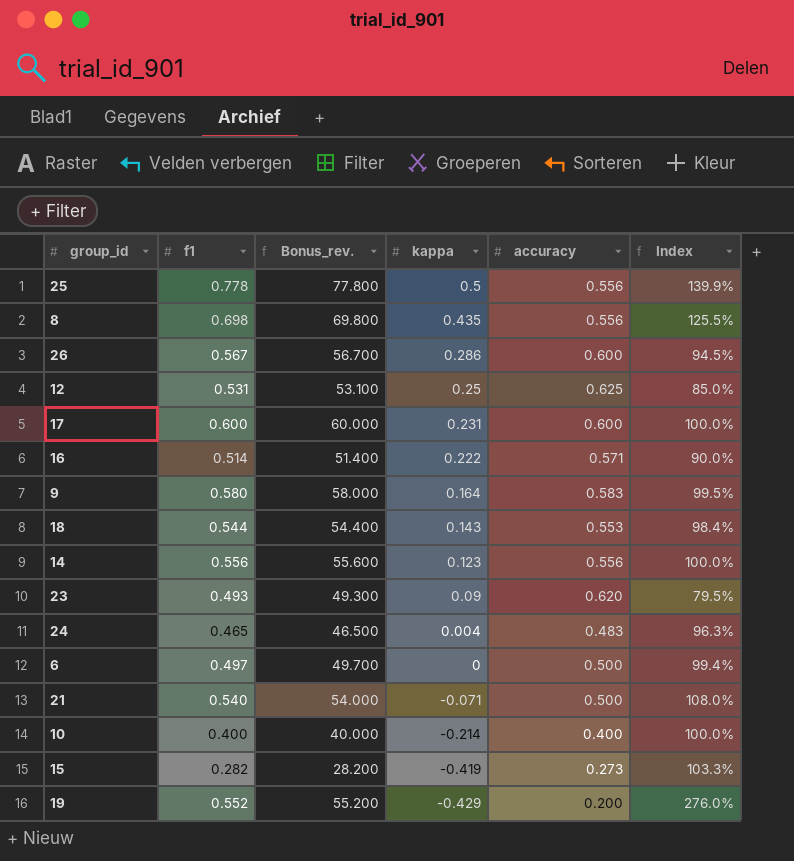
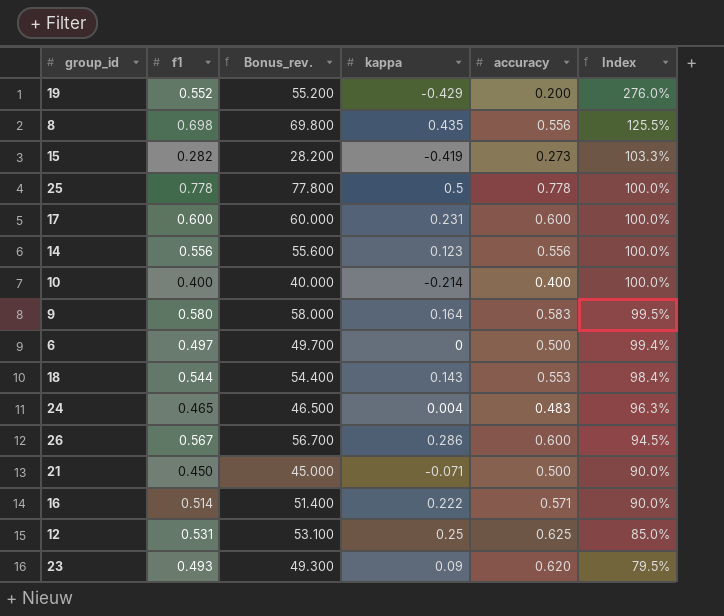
row order: kappa descending -> Index descending
25 | accuracy: 0.556 -> 0.778
25 | Index: 139.9% -> 100.0%
21 | f1: 0.540 -> 0.450
21 | Bonus_rev.: 54.000 -> 45.000
21 | Index: 108.0% -> 90.0%

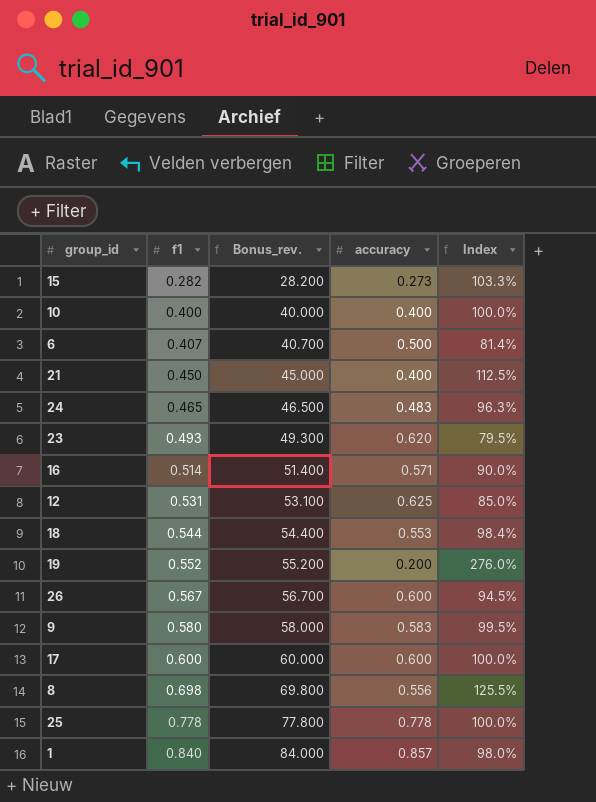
row order: Index descending -> f1 ascending
column kappa | position: 4 -> none
row 14: 0.556 | 55.600 | 0.123 | 0.556 | 100.0% -> none
6 | f1: 0.497 -> 0.407
6 | Bonus_rev.: 49.700 -> 40.700
6 | Index: 99.4% -> 81.4%
21 | accuracy: 0.500 -> 0.400
21 | Index: 90.0% -> 112.5%
row 1: none -> 0.840 | 84.000 | 0.857 | 98.0%

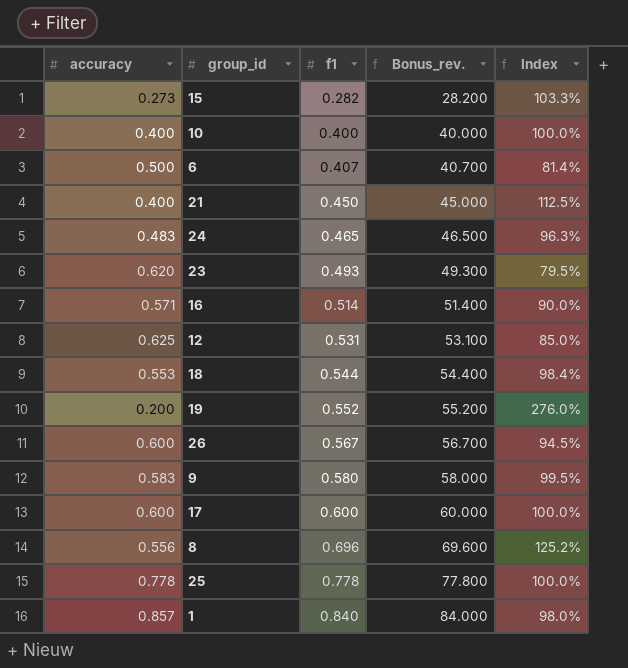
column accuracy | position: 4 -> 1
8 | f1: 0.698 -> 0.696
8 | Bonus_rev.: 69.800 -> 69.600
8 | Index: 125.5% -> 125.2%

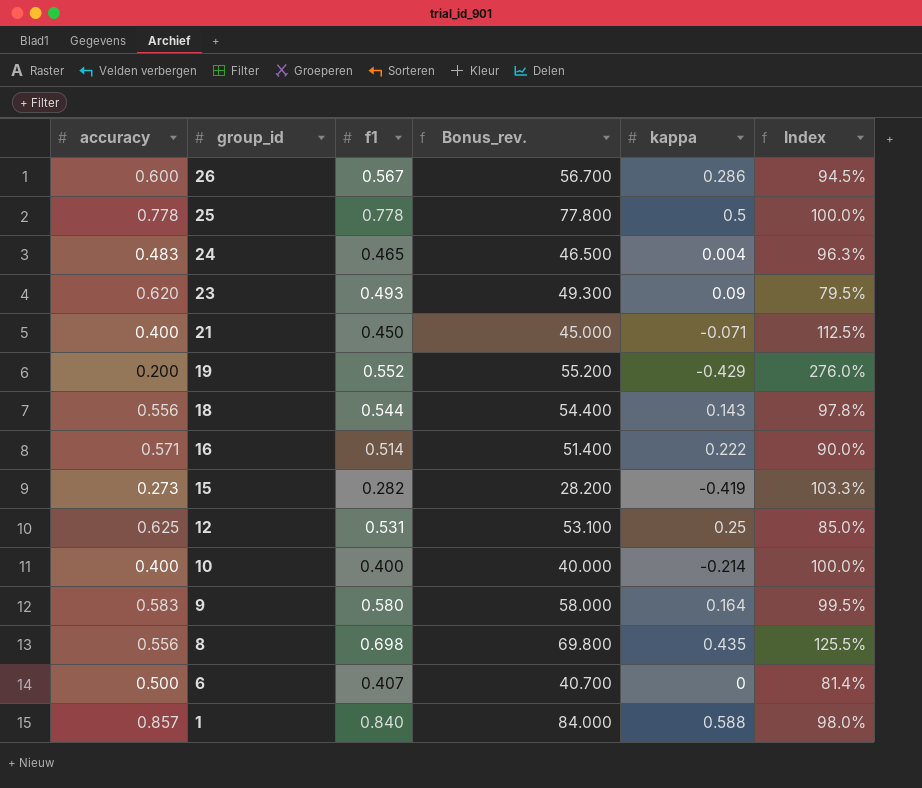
row order: f1 ascending -> group_id descending
column kappa | position: none -> 5
row 17: 0.600 | 0.600 | 60.000 | 100.0% -> none
18 | accuracy: 0.553 -> 0.556
18 | Index: 98.4% -> 97.8%
8 | f1: 0.696 -> 0.698
8 | Bonus_rev.: 69.600 -> 69.800
8 | Index: 125.2% -> 125.5%

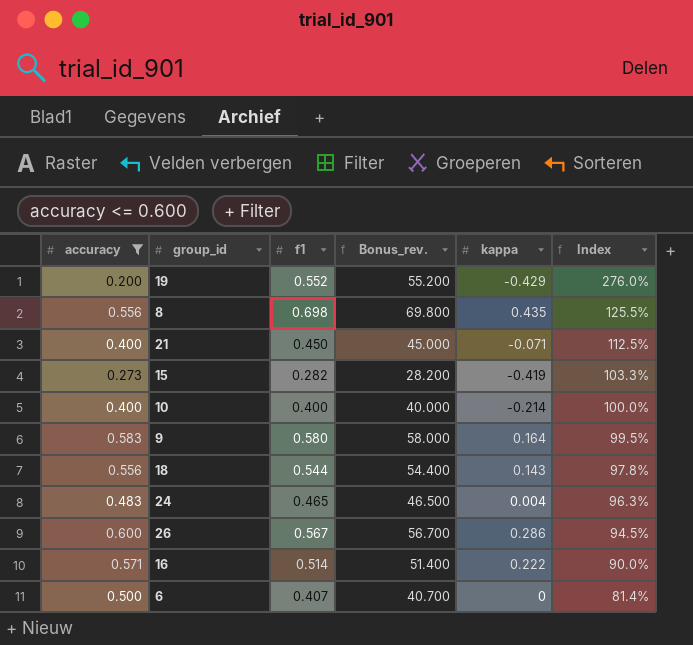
filter: none -> accuracy <= 0.600
row order: group_id descending -> Index descending

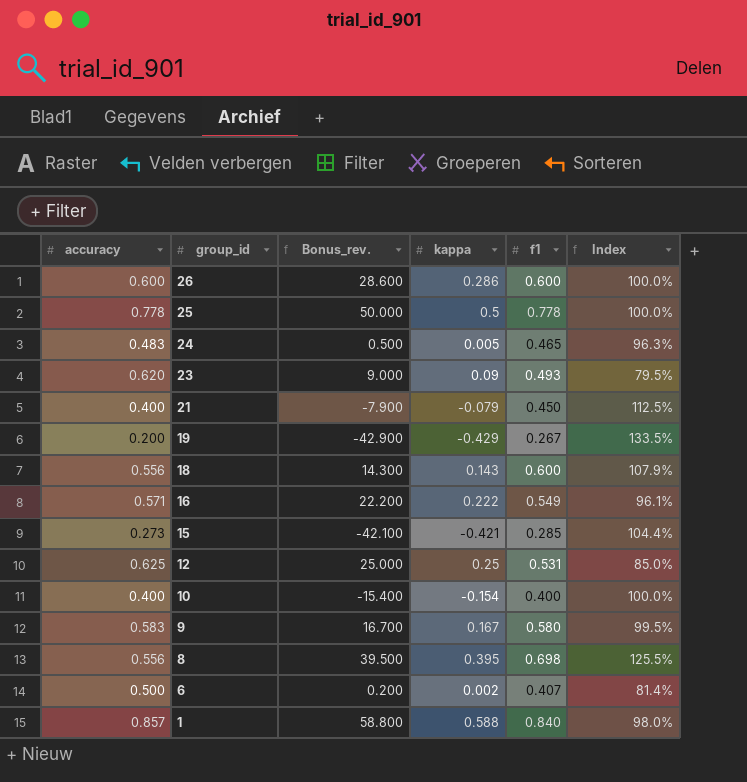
filter: accuracy <= 0.600 -> none
row order: Index descending -> group_id descending
column Bonus_rev. | formula: [f1] * 100 -> [kappa] * 100
column f1 | position: 3 -> 5
26 | f1: 0.567 -> 0.600
26 | Index: 94.5% -> 100.0%
24 | kappa: 0.004 -> 0.005
21 | kappa: -0.071 -> -0.079
19 | f1: 0.552 -> 0.267
19 | Index: 276.0% -> 133.5%
18 | f1: 0.544 -> 0.600
18 | Index: 97.8% -> 107.9%
16 | f1: 0.514 -> 0.549
16 | Index: 90.0% -> 96.1%
15 | kappa: -0.419 -> -0.421
15 | f1: 0.282 -> 0.285
15 | Index: 103.3% -> 104.4%
10 | kappa: -0.214 -> -0.154
9 | kappa: 0.164 -> 0.167
8 | kappa: 0.435 -> 0.395
6 | kappa: 0 -> 0.002

